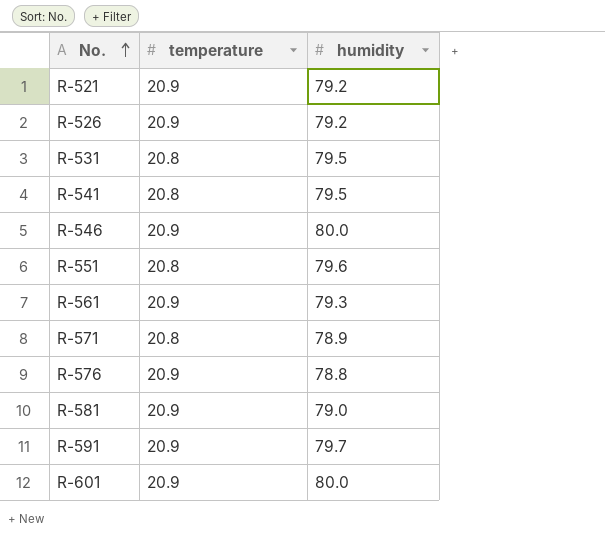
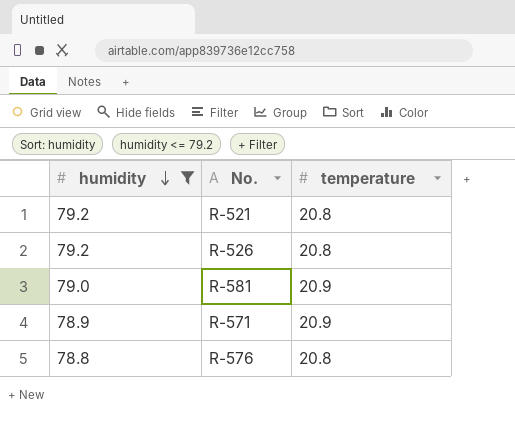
filter: none -> humidity <= 79.2
row order: No. ascending -> humidity descending
column humidity | position: 3 -> 1
R-521 | temperature: 20.9 -> 20.8
R-526 | temperature: 20.9 -> 20.8
R-571 | temperature: 20.8 -> 20.9
R-576 | temperature: 20.9 -> 20.8

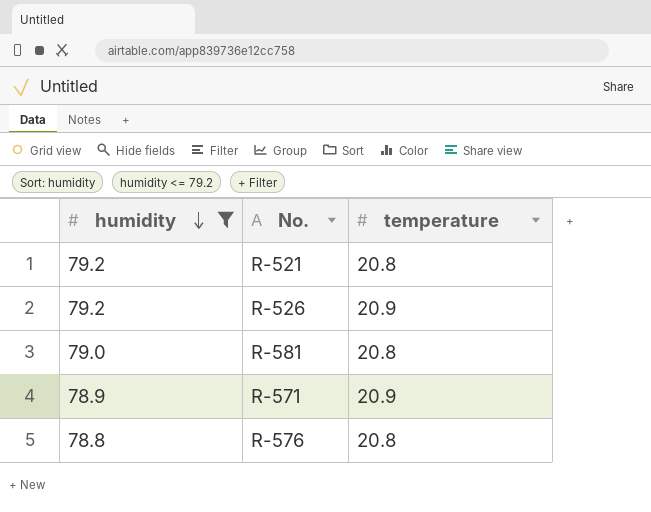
R-526 | temperature: 20.8 -> 20.9
R-581 | temperature: 20.9 -> 20.8

